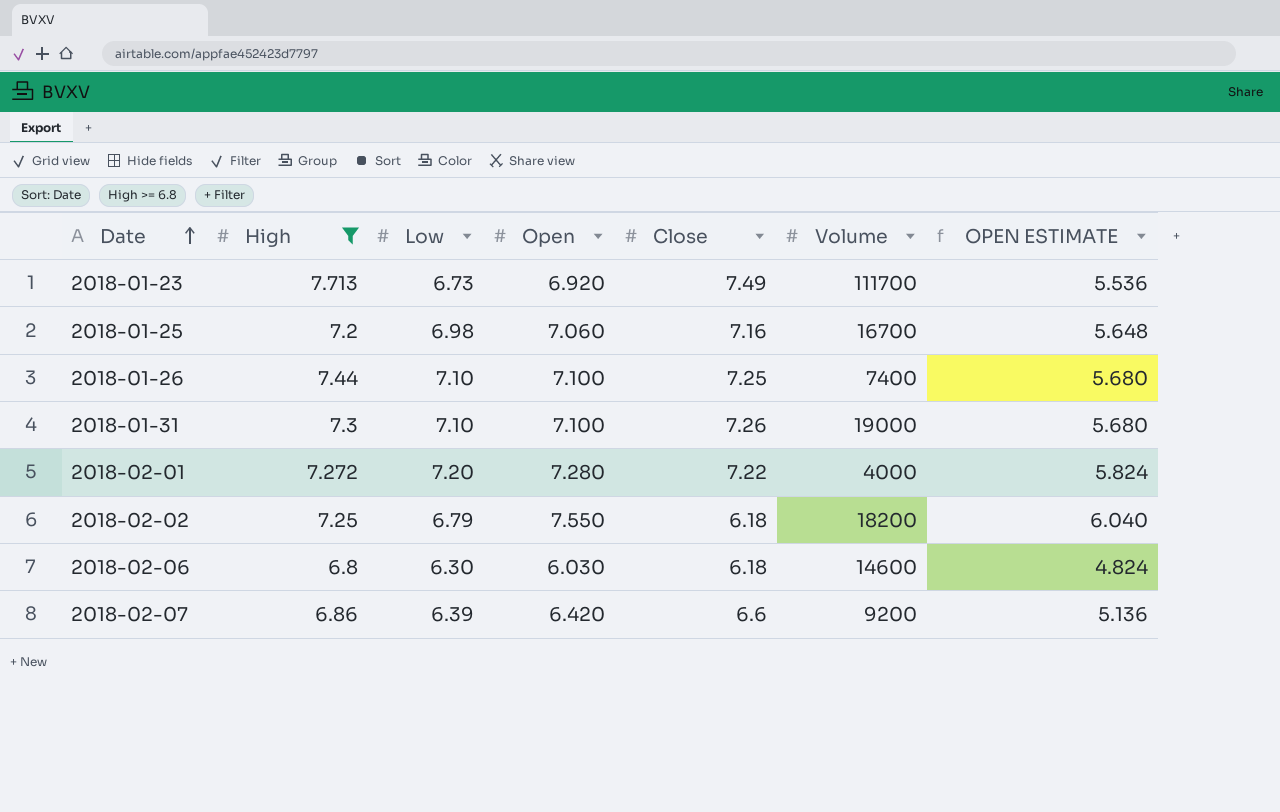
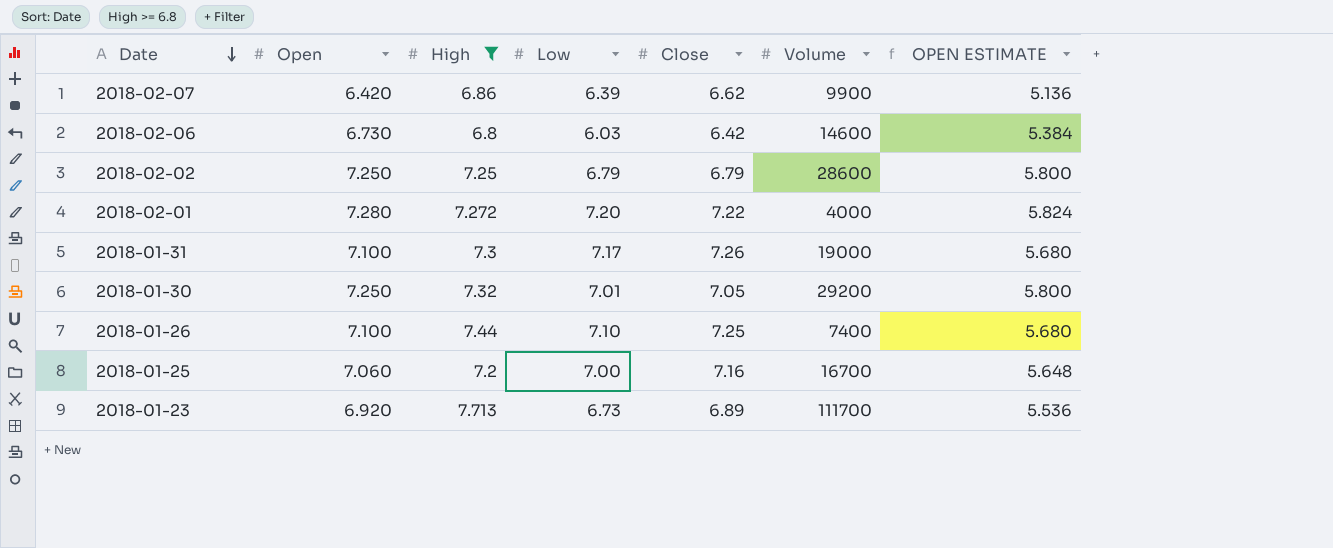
row order: Date ascending -> Date descending
column Open | position: 4 -> 2
2018-02-07 | Close: 6.6 -> 6.62
2018-02-07 | Volume: 9200 -> 9900
2018-02-06 | Open: 6.030 -> 6.730
2018-02-06 | Low: 6.30 -> 6.03
2018-02-06 | Close: 6.18 -> 6.42
2018-02-06 | OPEN ESTIMATE: 4.824 -> 5.384
2018-02-02 | Open: 7.550 -> 7.250
2018-02-02 | Close: 6.18 -> 6.79
2018-02-02 | Volume: 18200 -> 28600
2018-02-02 | OPEN ESTIMATE: 6.040 -> 5.800
2018-01-31 | Low: 7.10 -> 7.17
row 2018-01-30: none -> 7.250 | 7.32 | 7.01 | 7.05 | 29200 | 5.800
2018-01-25 | Low: 6.98 -> 7.00
2018-01-23 | Close: 7.49 -> 6.89

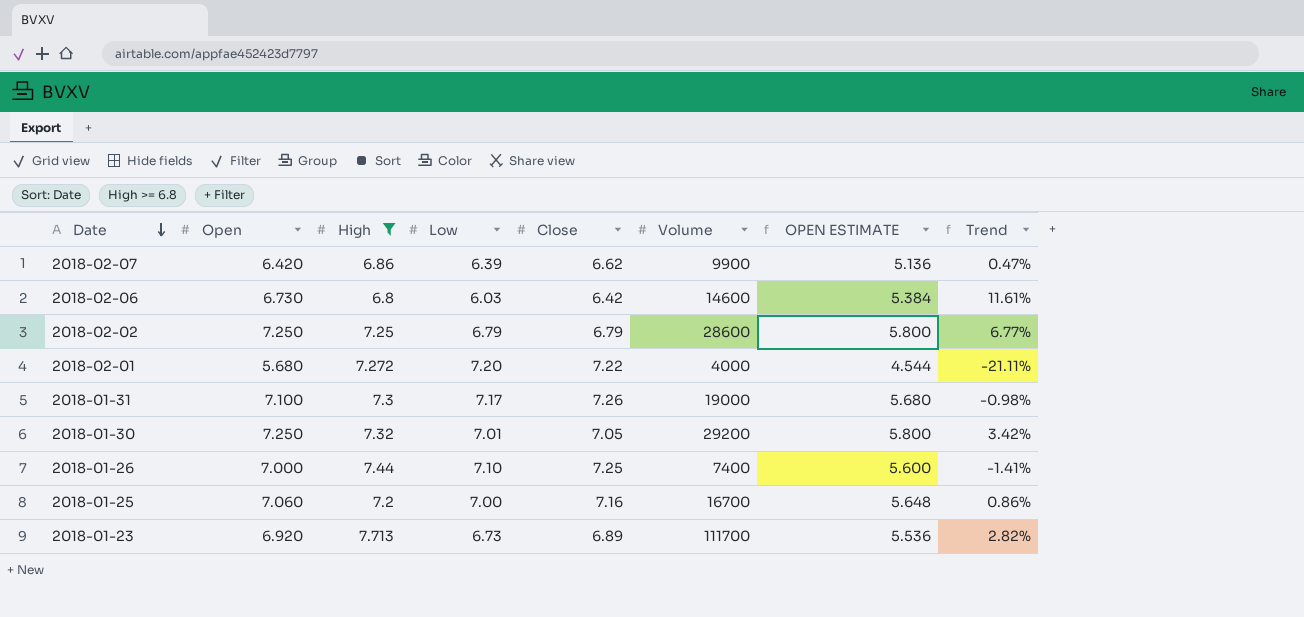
column Trend | formula: none -> ([Open] - [Low]) / [Low]
2018-02-01 | Open: 7.280 -> 5.680
2018-02-01 | OPEN ESTIMATE: 5.824 -> 4.544
2018-01-26 | Open: 7.100 -> 7.000
2018-01-26 | OPEN ESTIMATE: 5.680 -> 5.600

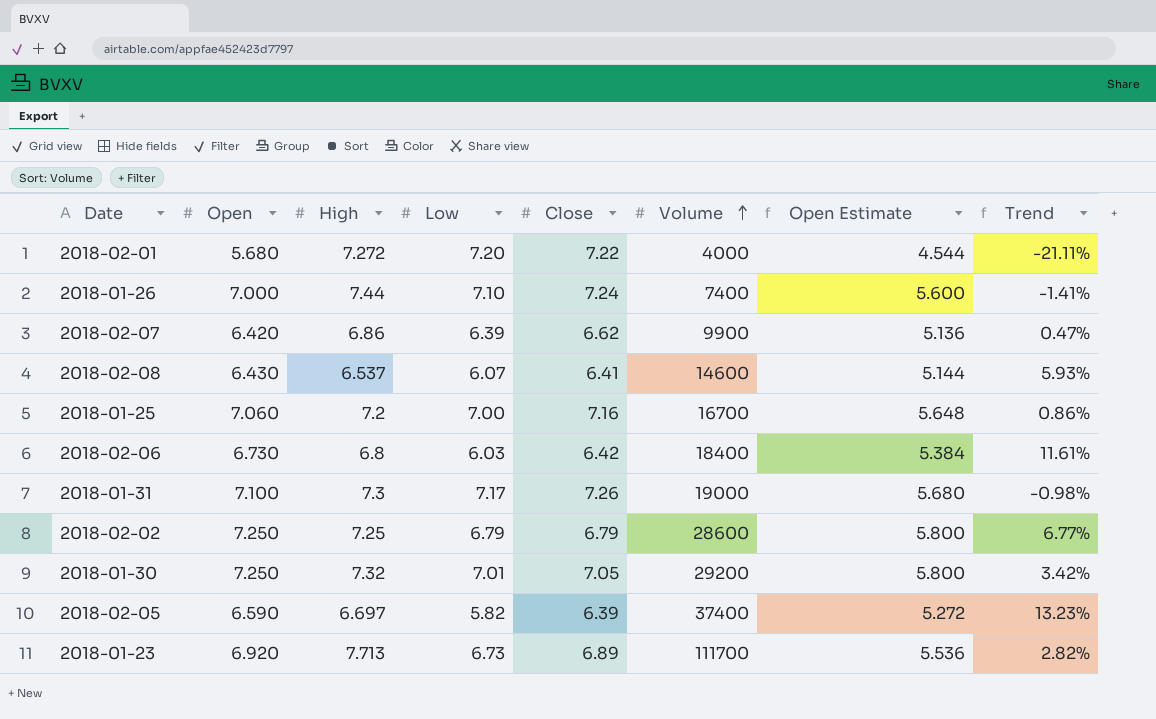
filter: High >= 6.8 -> none
row order: Date descending -> Volume ascending
column name: OPEN ESTIMATE -> Open Estimate
2018-01-26 | Close: 7.25 -> 7.24
2018-02-06 | Volume: 14600 -> 18400

